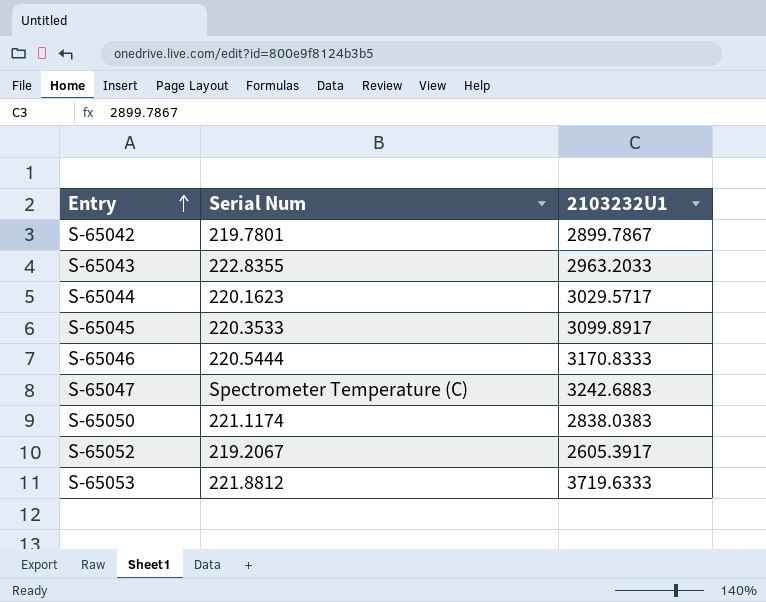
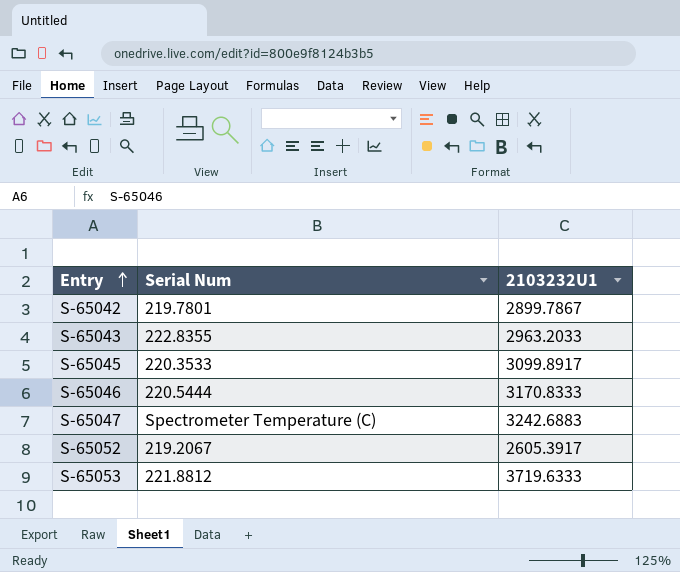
row S-65044: 220.1623 | 3029.5717 -> none
row S-65050: 221.1174 | 2838.0383 -> none

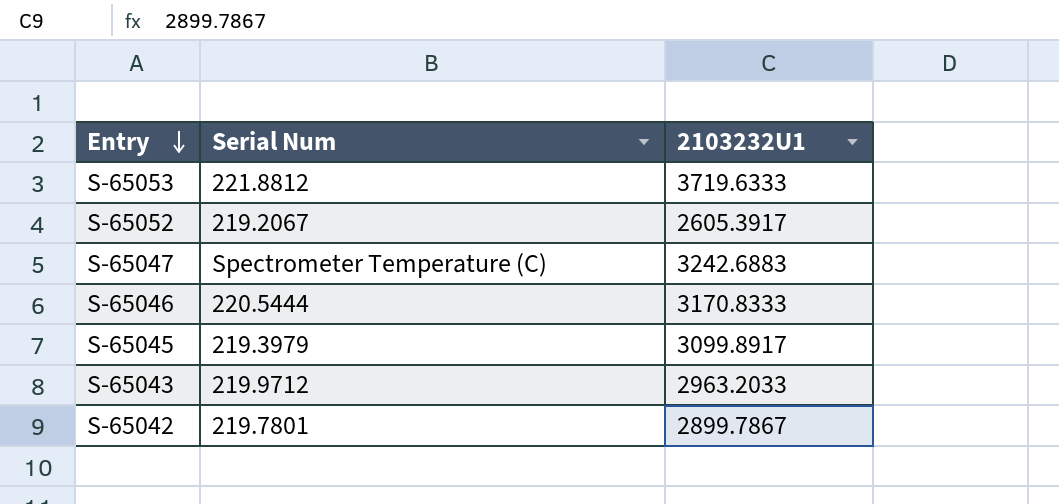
row order: Entry ascending -> Entry descending
S-65045 | Serial Num: 220.3533 -> 219.3979
S-65043 | Serial Num: 222.8355 -> 219.9712

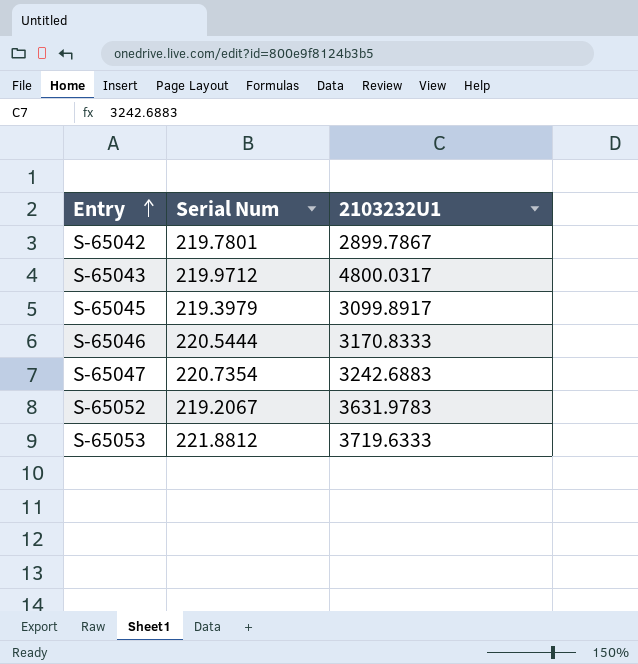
row order: Entry descending -> Entry ascending
S-65043 | 2103232U1: 2963.2033 -> 4800.0317
S-65047 | Serial Num: Spectrometer Temperature (C) -> 220.7354
S-65052 | 2103232U1: 2605.3917 -> 3631.9783

